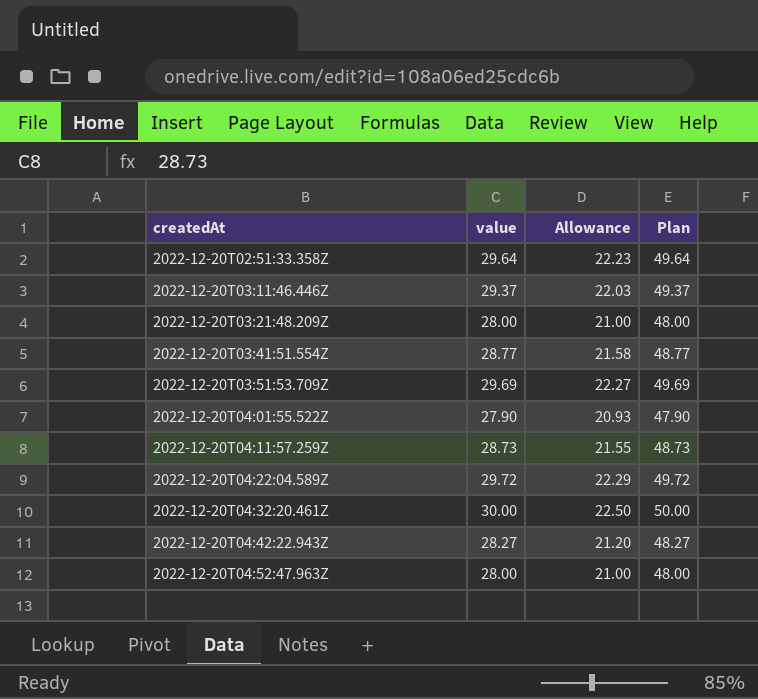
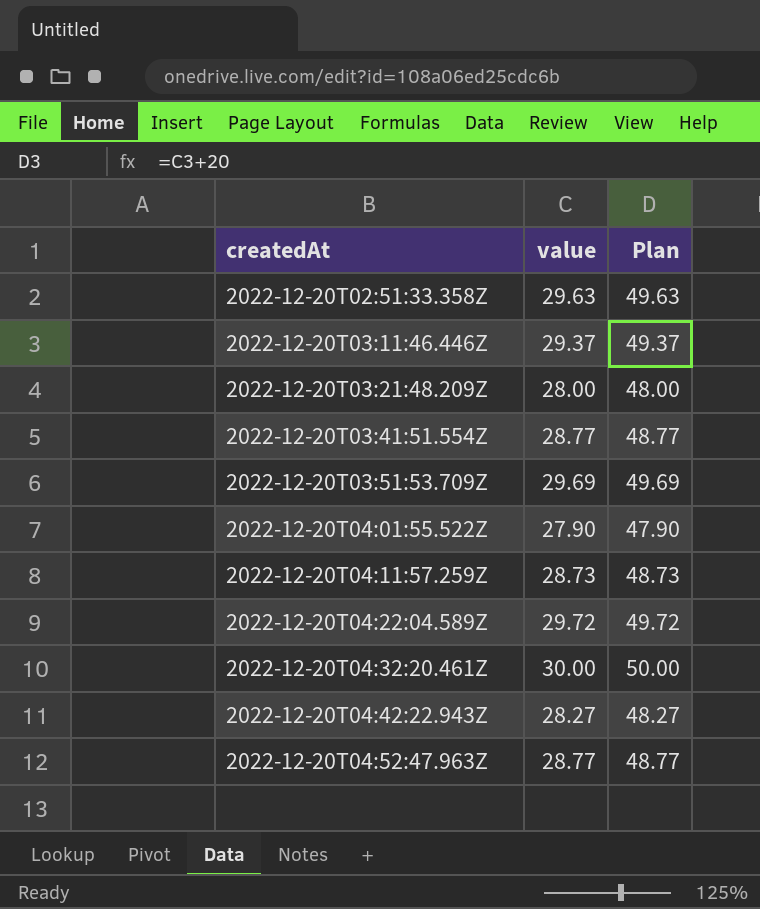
column Allowance | formula: [value] * 0.75 -> none
2022-12-20T02:51:33.358Z | value: 29.64 -> 29.63
2022-12-20T02:51:33.358Z | Plan: 49.64 -> 49.63
2022-12-20T04:52:47.963Z | value: 28.00 -> 28.77
2022-12-20T04:52:47.963Z | Plan: 48.00 -> 48.77

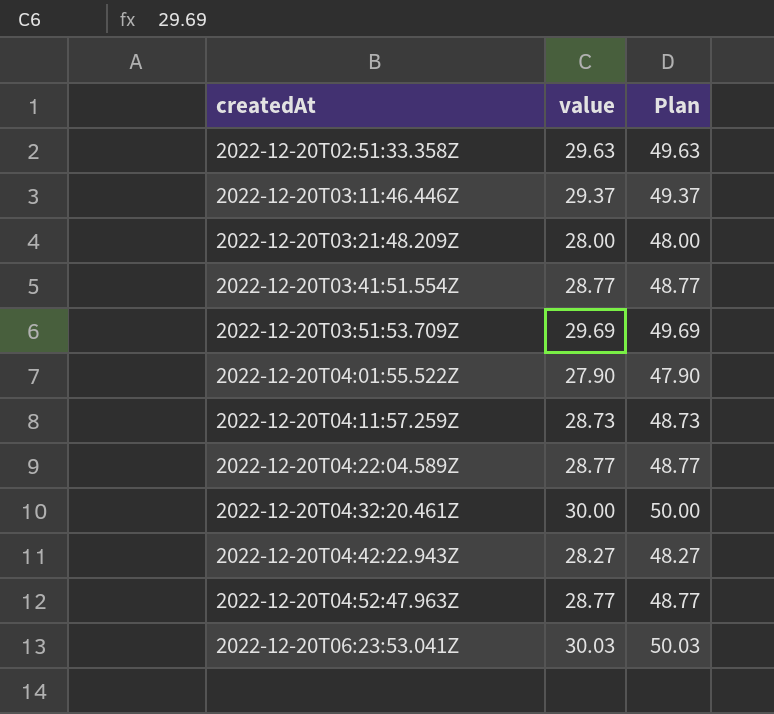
2022-12-20T04:22:04.589Z | value: 29.72 -> 28.77
2022-12-20T04:22:04.589Z | Plan: 49.72 -> 48.77
row 2022-12-20T06:23:53.041Z: none -> 30.03 | 50.03

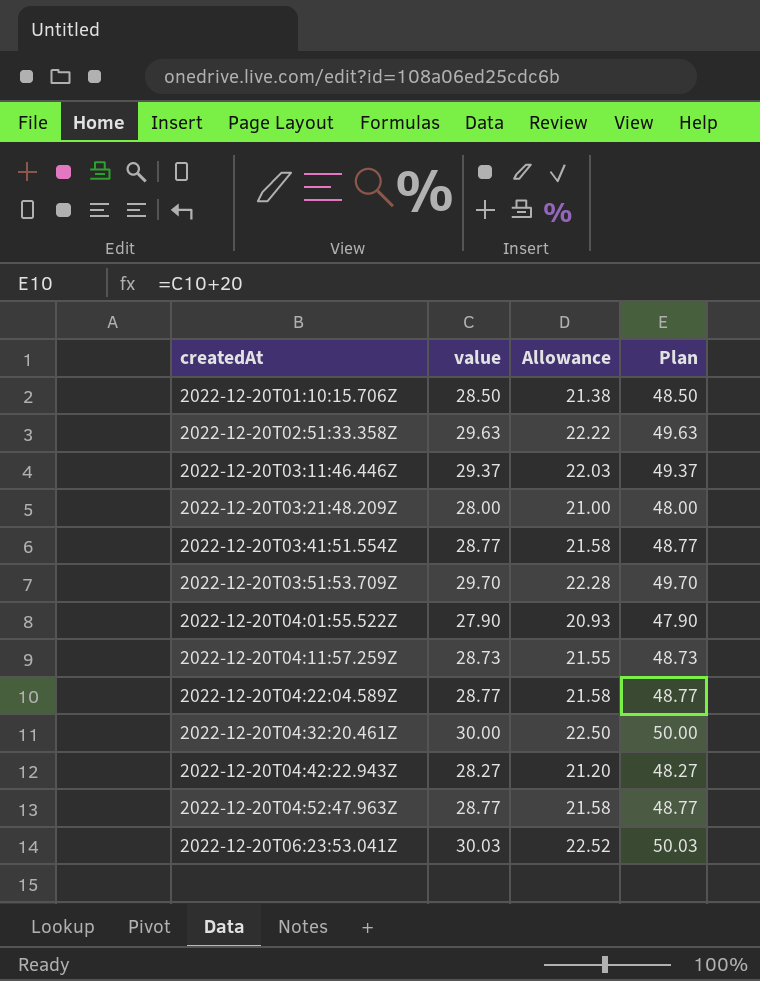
column Allowance | formula: none -> [value] * 0.75
row 2022-12-20T01:10:15.706Z: none -> 28.50 | 21.38 | 48.50
2022-12-20T03:51:53.709Z | value: 29.69 -> 29.70
2022-12-20T03:51:53.709Z | Plan: 49.69 -> 49.70

